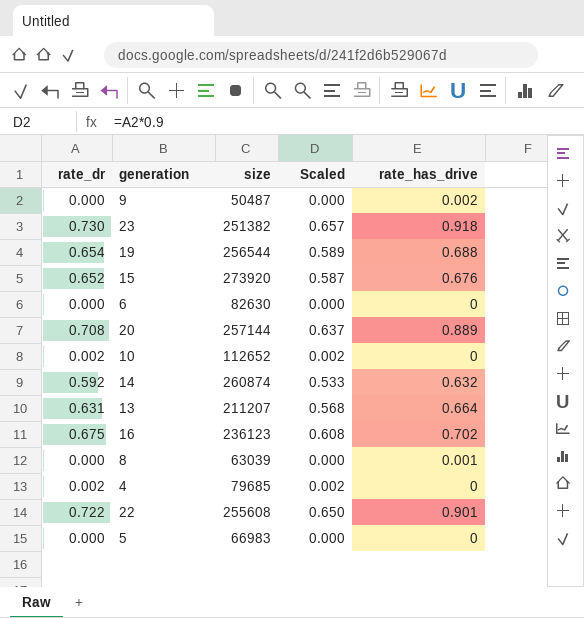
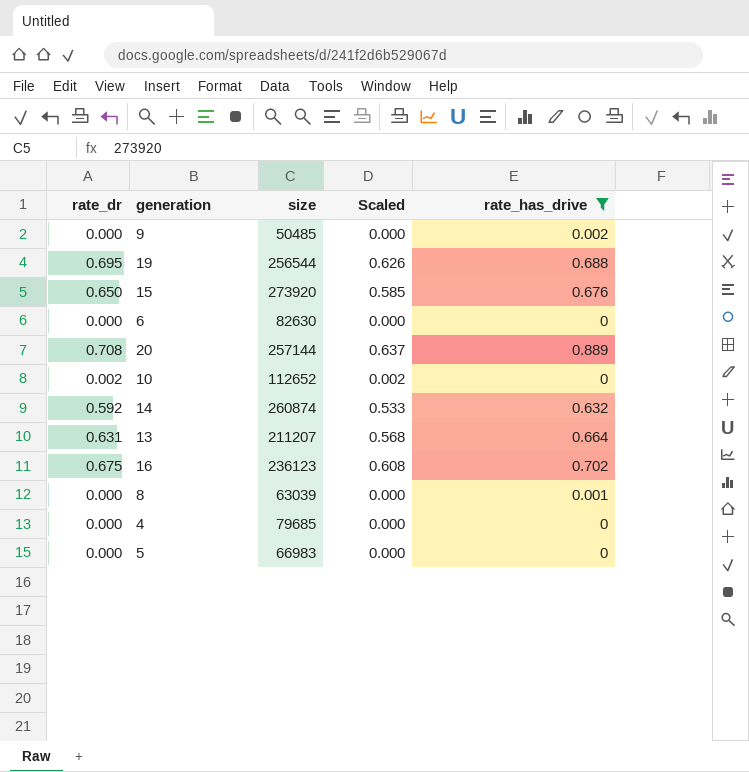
filter: none -> rate_has_drive <= 0.889
9 | size: 50487 -> 50485
19 | rate_dr: 0.654 -> 0.695
19 | Scaled: 0.589 -> 0.626
15 | rate_dr: 0.652 -> 0.650
15 | Scaled: 0.587 -> 0.585
4 | rate_dr: 0.002 -> 0.000
4 | Scaled: 0.002 -> 0.000

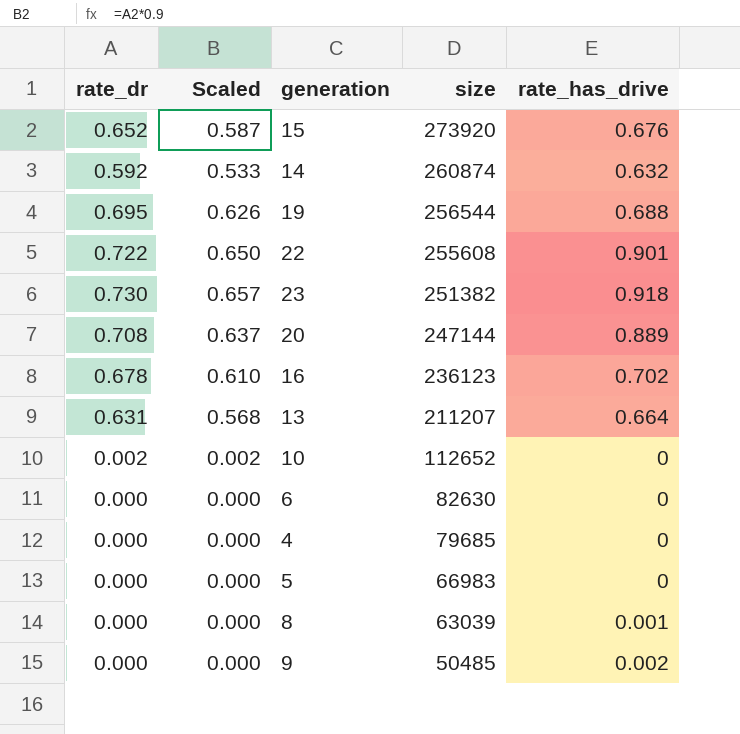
filter: rate_has_drive <= 0.889 -> none
row order: none -> size descending
column Scaled | position: 4 -> 2
15 | rate_dr: 0.650 -> 0.652
15 | Scaled: 0.585 -> 0.587
20 | size: 257144 -> 247144
16 | rate_dr: 0.675 -> 0.678
16 | Scaled: 0.608 -> 0.610

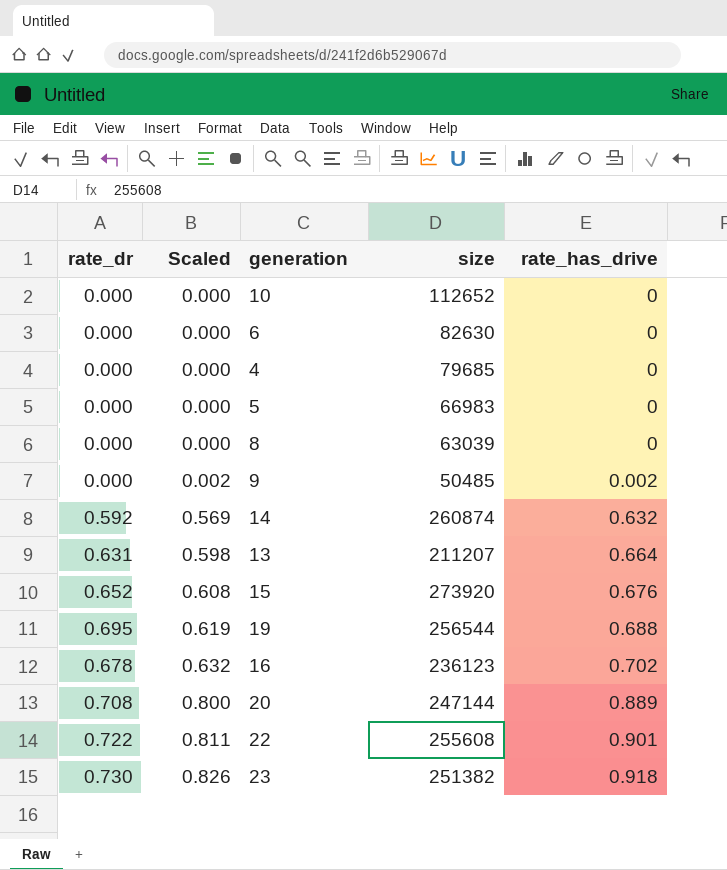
row order: size descending -> Scaled ascending
column Scaled | formula: [rate_dr] * 0.9 -> [rate_has_drive] * 0.9
10 | rate_dr: 0.002 -> 0.000
8 | rate_has_drive: 0.001 -> 0

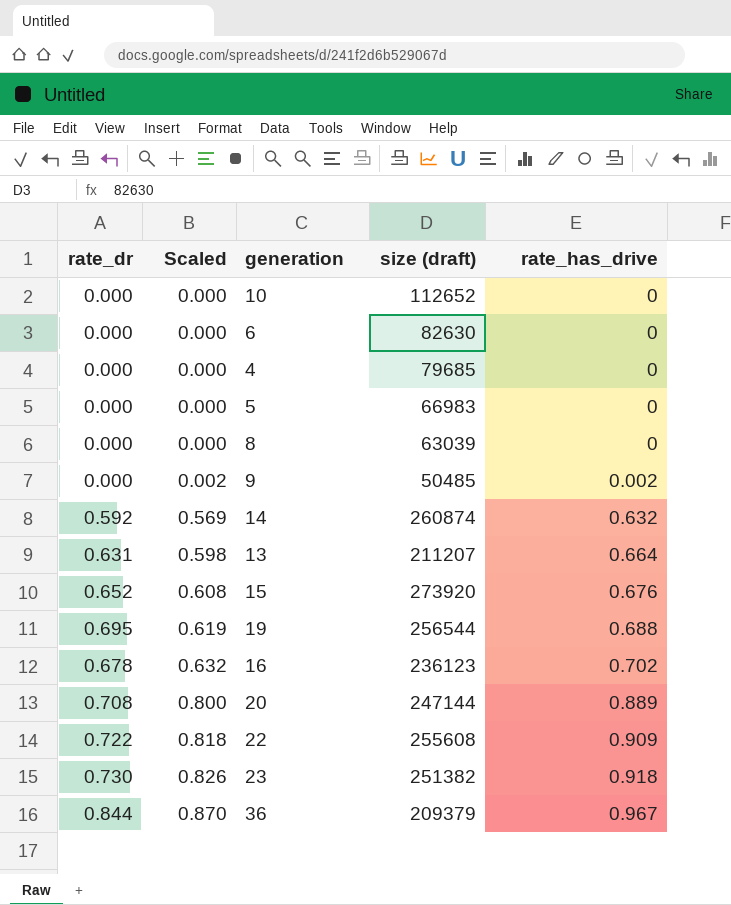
column name: size -> size (draft)
22 | Scaled: 0.811 -> 0.818
22 | rate_has_drive: 0.901 -> 0.909
row 36: none -> 0.844 | 0.870 | 209379 | 0.967

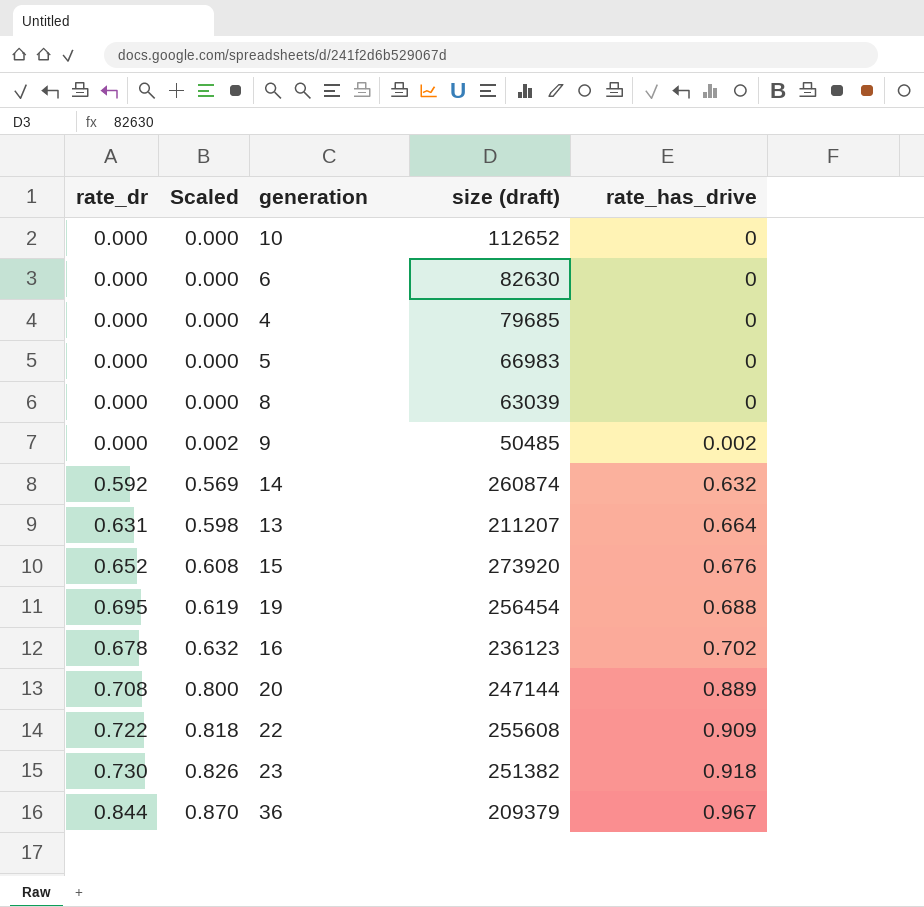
19 | size (draft): 256544 -> 256454

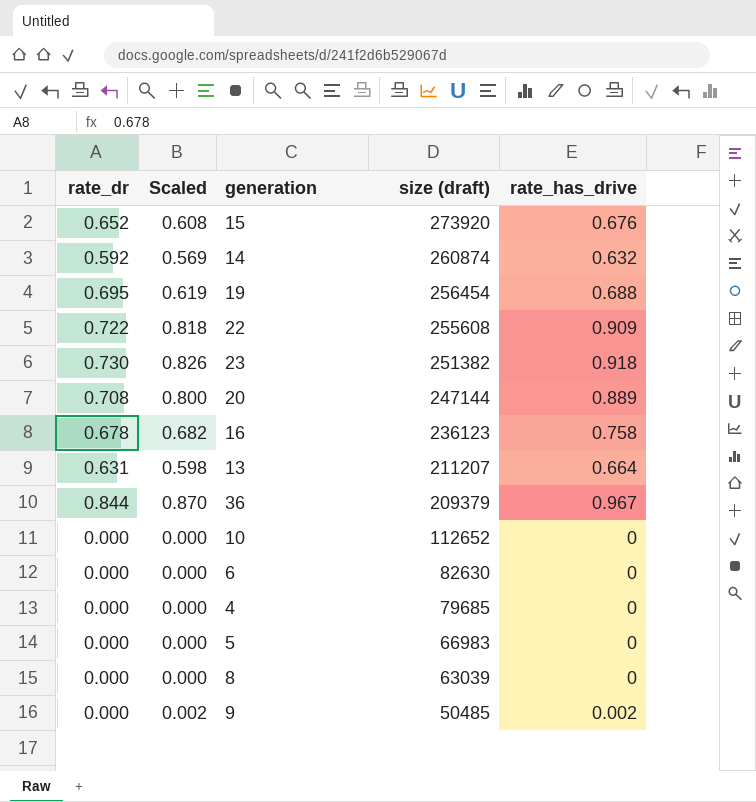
row order: Scaled ascending -> size (draft) descending
16 | Scaled: 0.632 -> 0.682
16 | rate_has_drive: 0.702 -> 0.758

